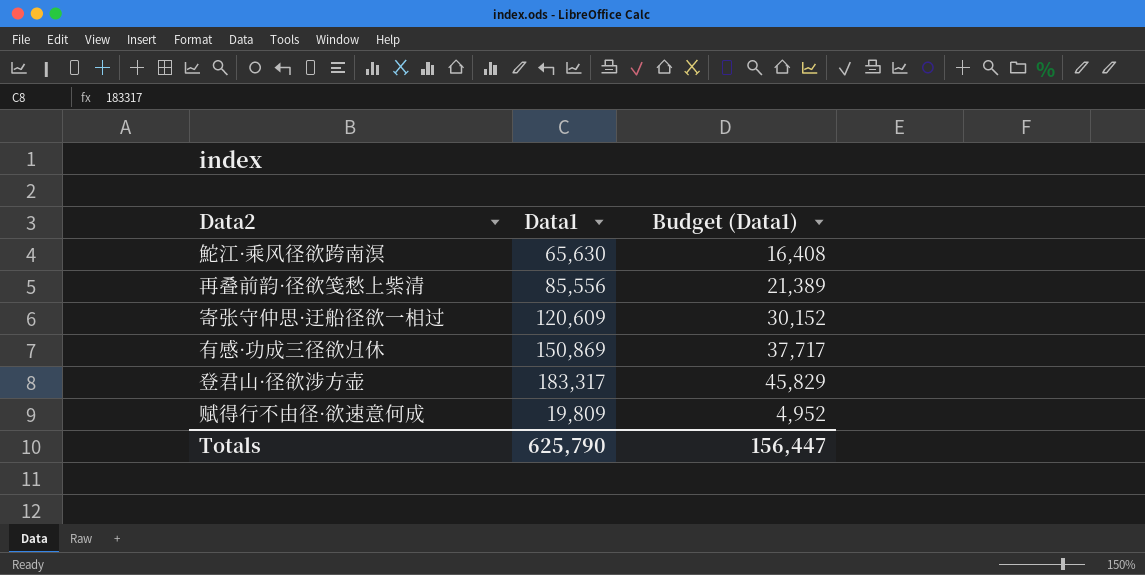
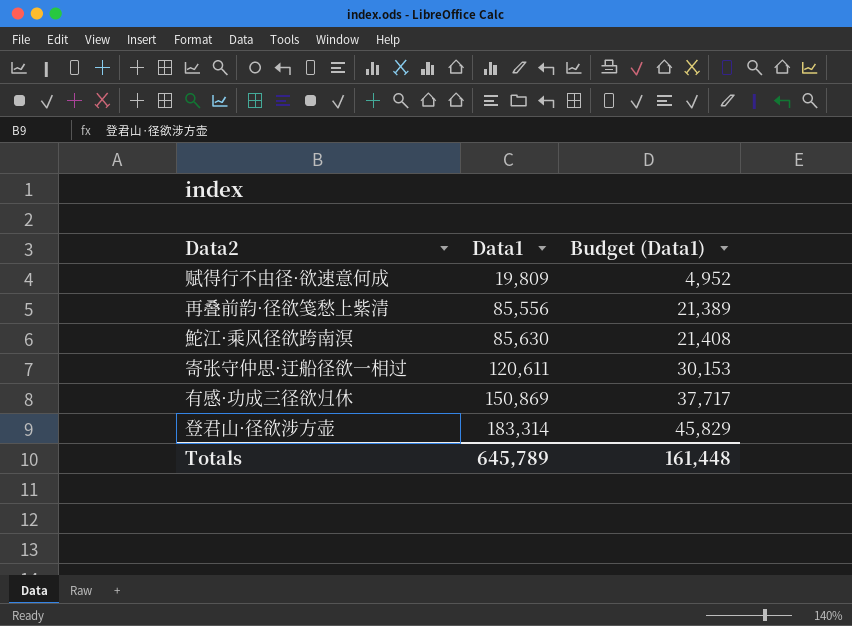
row order: none -> Data1 ascending
鮀江·乘风径欲跨南溟 | Data1: 65,630 -> 85,630
鮀江·乘风径欲跨南溟 | Budget (Data1): 16,408 -> 21,408
寄张守仲思·迂船径欲一相过 | Data1: 120,609 -> 120,611
寄张守仲思·迂船径欲一相过 | Budget (Data1): 30,152 -> 30,153
登君山·径欲涉方壶 | Data1: 183,317 -> 183,314
Totals | Data1: 625,790 -> 645,789
Totals | Budget (Data1): 156,447 -> 161,448

